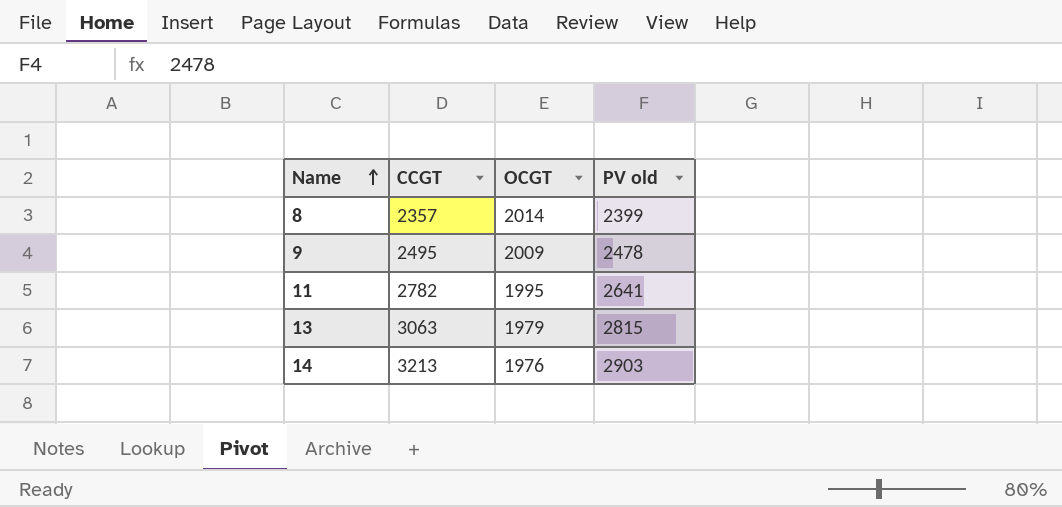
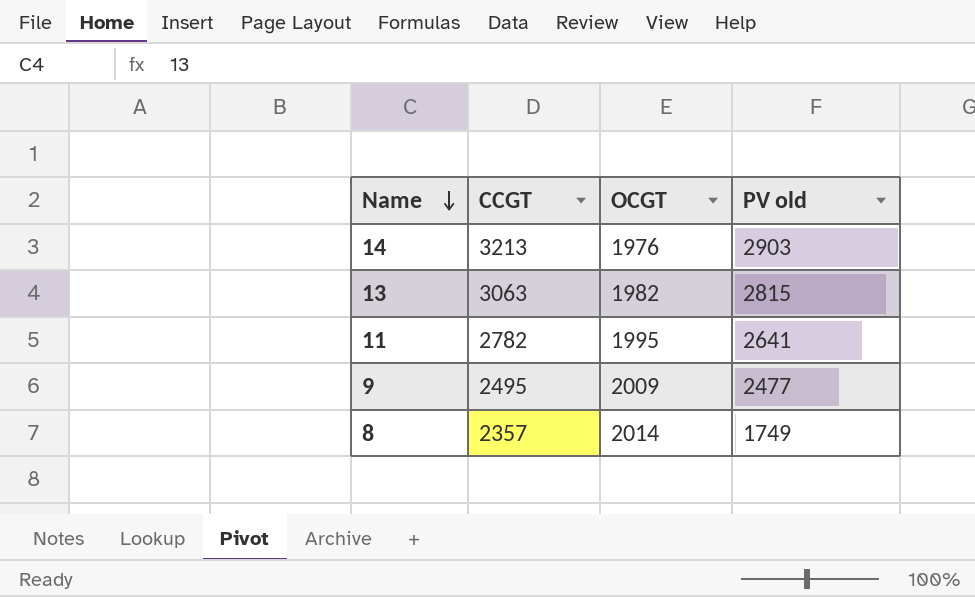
row order: Name ascending -> Name descending
13 | OCGT: 1979 -> 1982
9 | PV old: 2478 -> 2477
8 | PV old: 2399 -> 1749

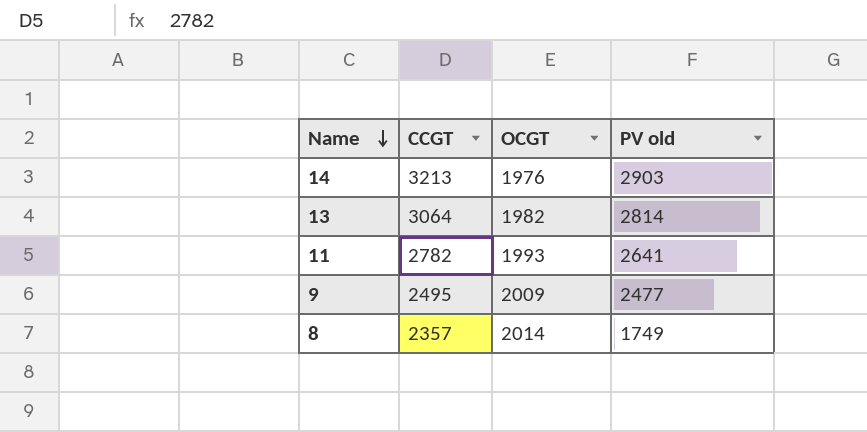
13 | CCGT: 3063 -> 3064
13 | PV old: 2815 -> 2814
11 | OCGT: 1995 -> 1993

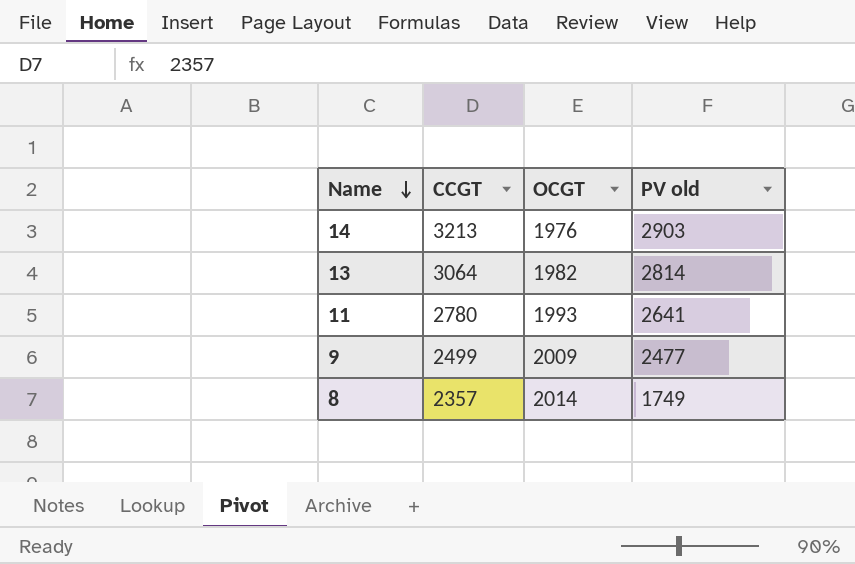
11 | CCGT: 2782 -> 2780
9 | CCGT: 2495 -> 2499

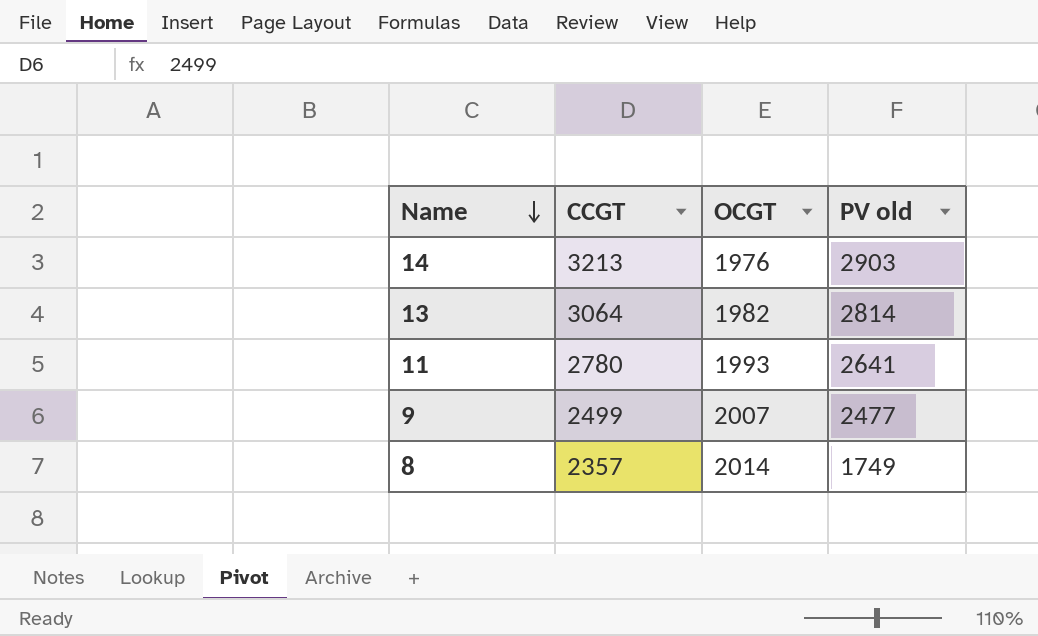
9 | OCGT: 2009 -> 2007

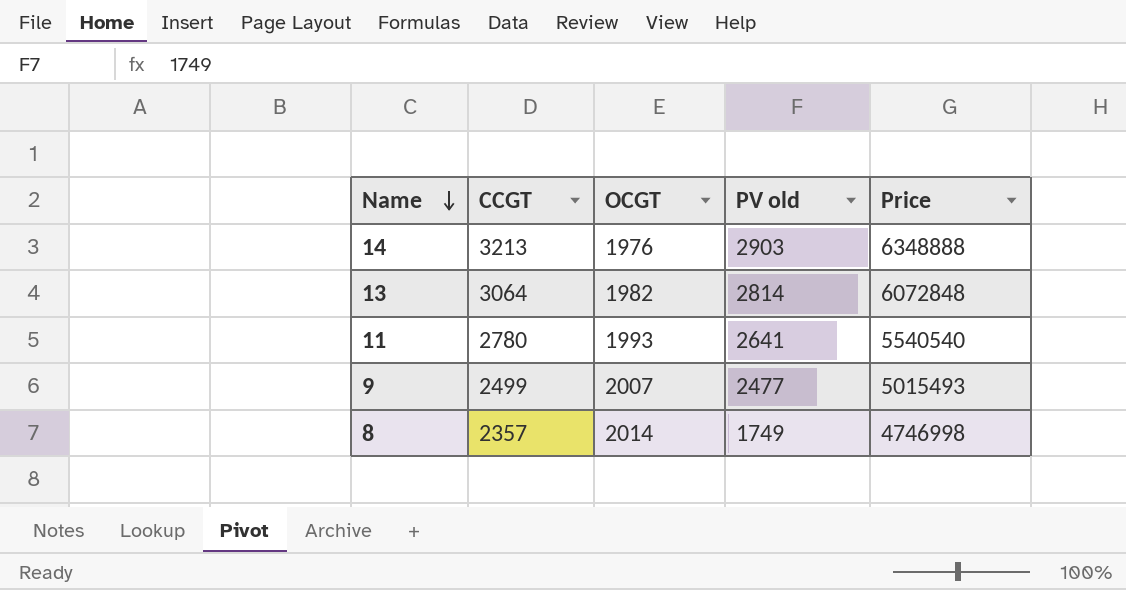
column Price | formula: none -> [CCGT] * [OCGT]

